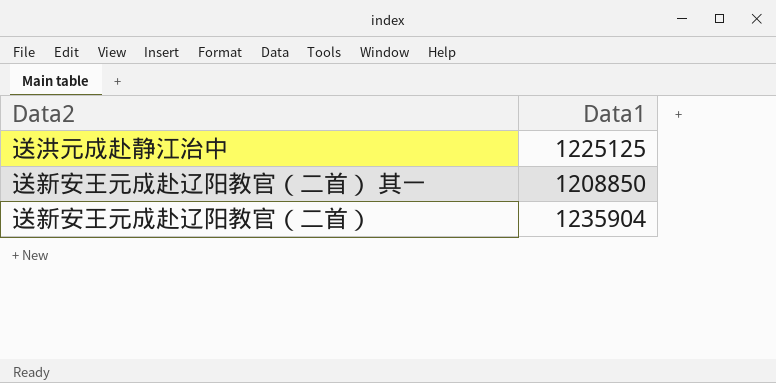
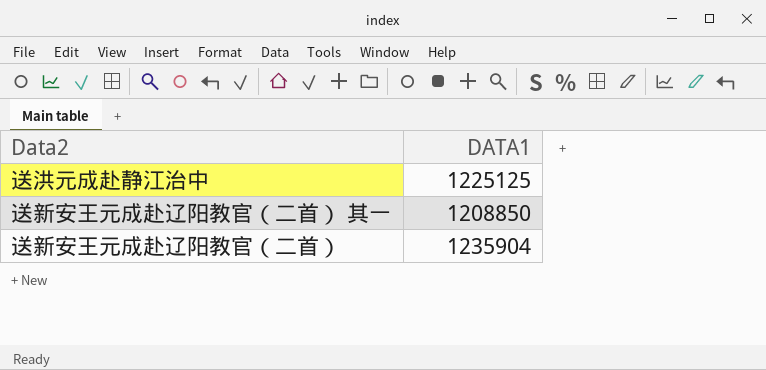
column name: Data1 -> DATA1

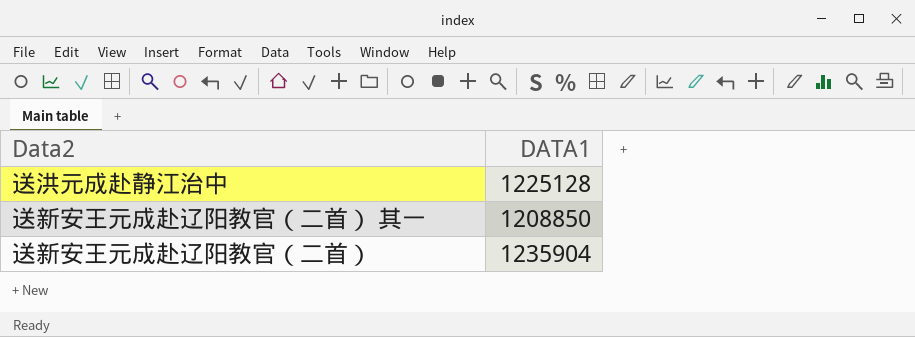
送洪元成赴静江治中 | DATA1: 1225125 -> 1225128

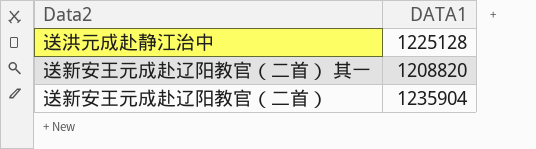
送新安王元成赴辽阳教官（二首） 其一 | DATA1: 1208850 -> 1208820

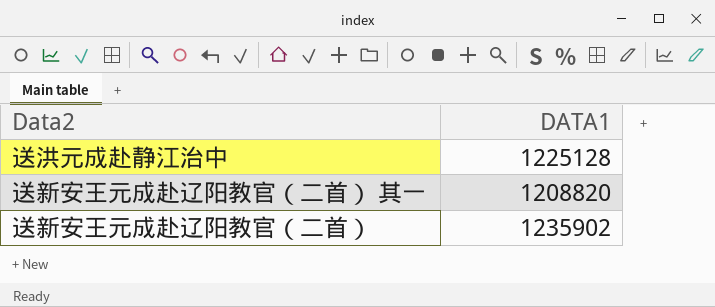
送新安王元成赴辽阳教官（二首） | DATA1: 1235904 -> 1235902

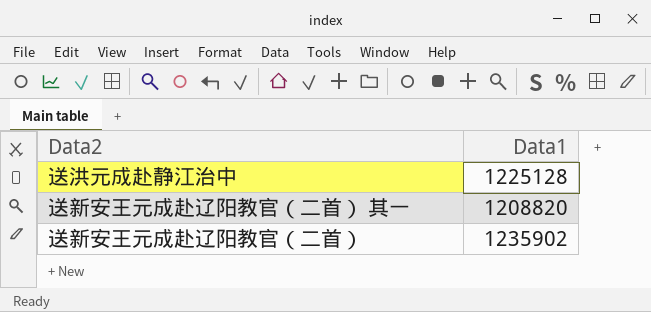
column name: DATA1 -> Data1

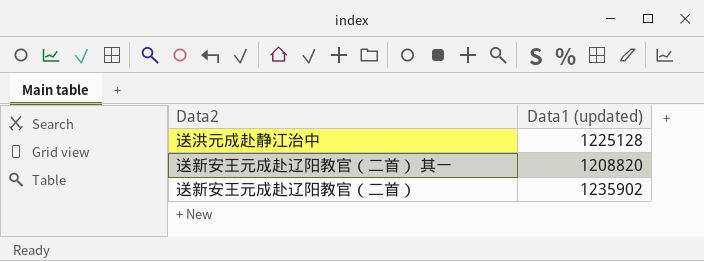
column name: Data1 -> Data1 (updated)

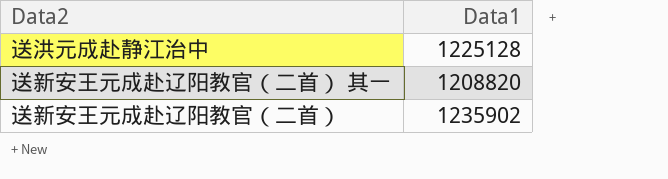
column name: Data1 (updated) -> Data1

